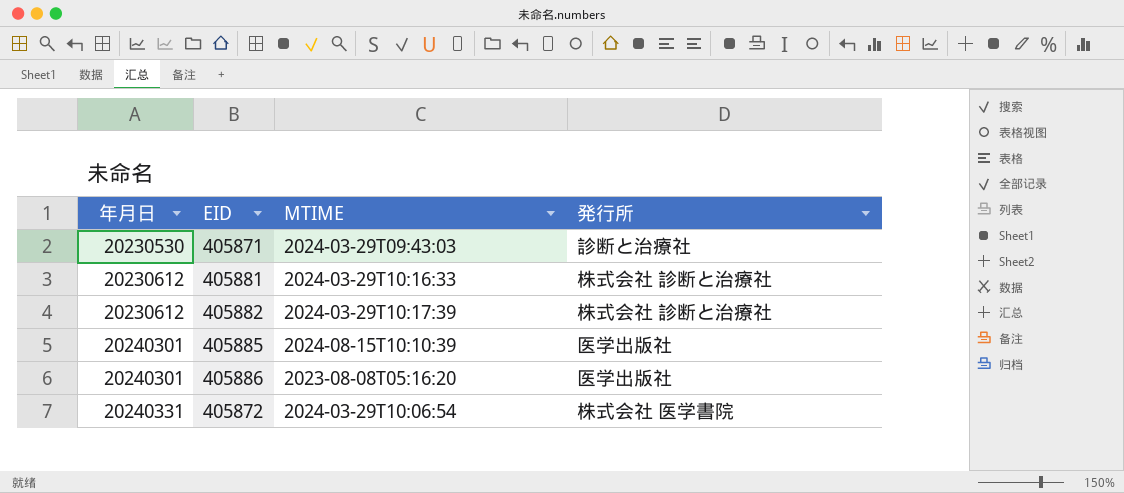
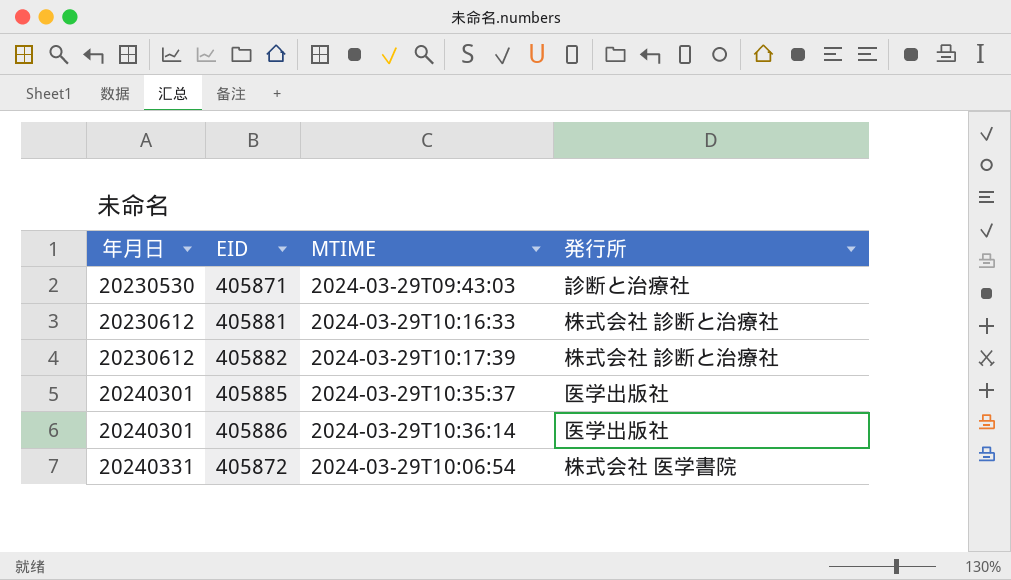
405885 | MTIME: 2024-08-15T10:10:39 -> 2024-03-29T10:35:37
405886 | MTIME: 2023-08-08T05:16:20 -> 2024-03-29T10:36:14

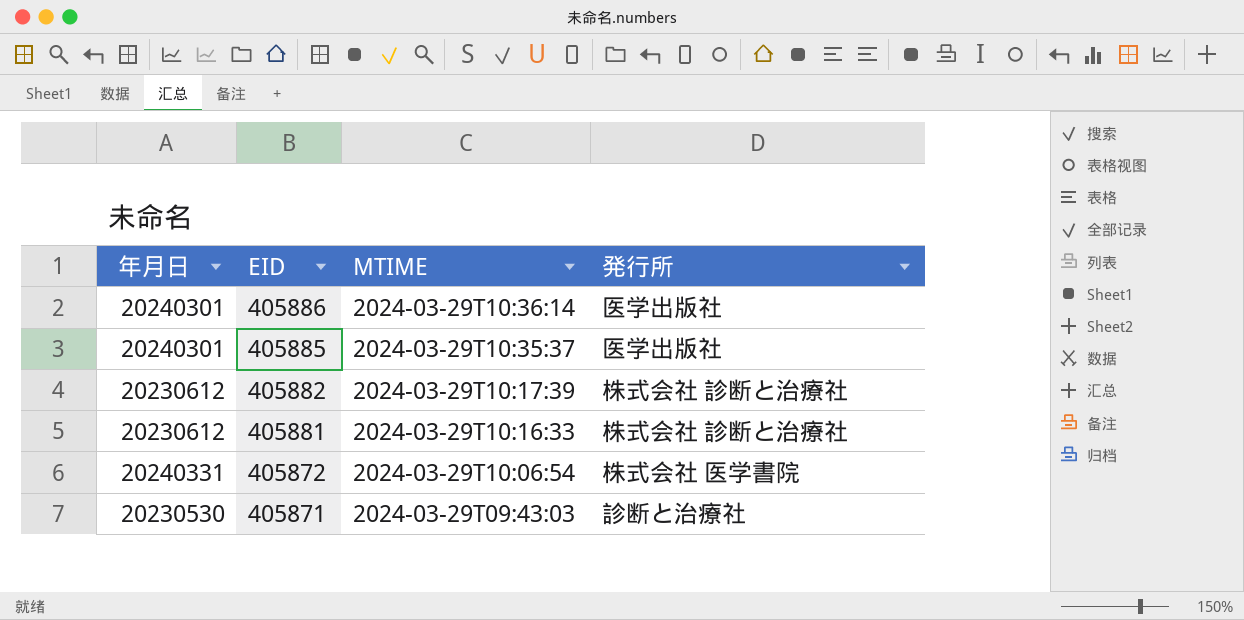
row order: 年月日 ascending -> EID descending

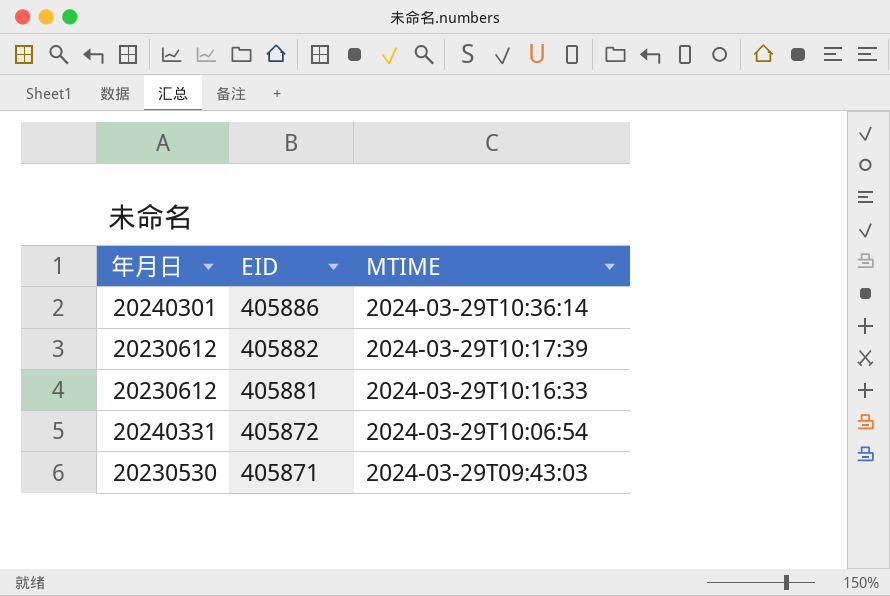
column 発行所 | position: 4 -> none
row 405885: 20240301 | 2024-03-29T10:35:37 | 医学出版社 -> none

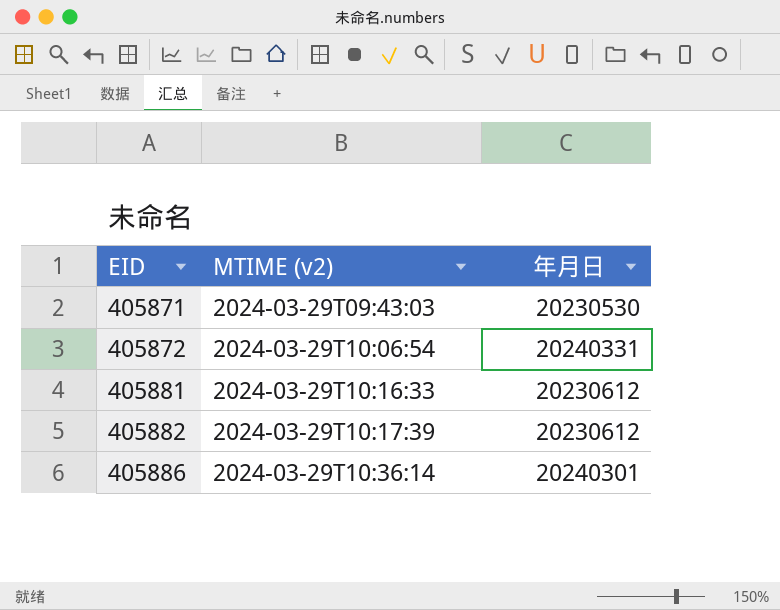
row order: EID descending -> EID ascending
column name: MTIME -> MTIME (v2)
column 年月日 | position: 1 -> 3

